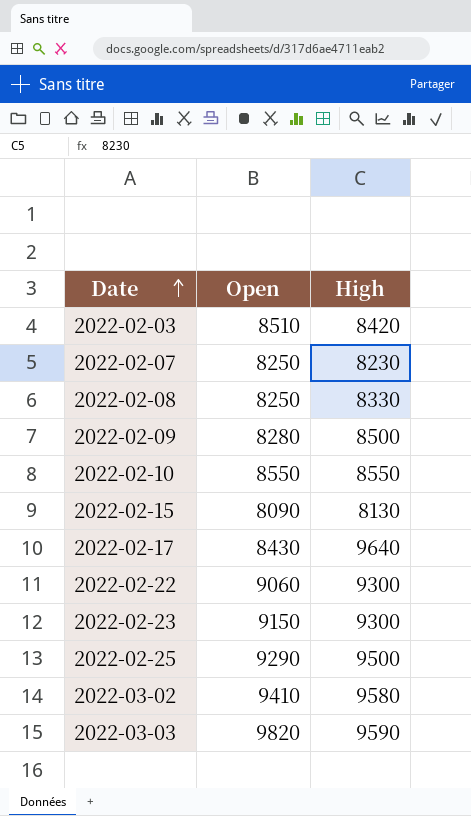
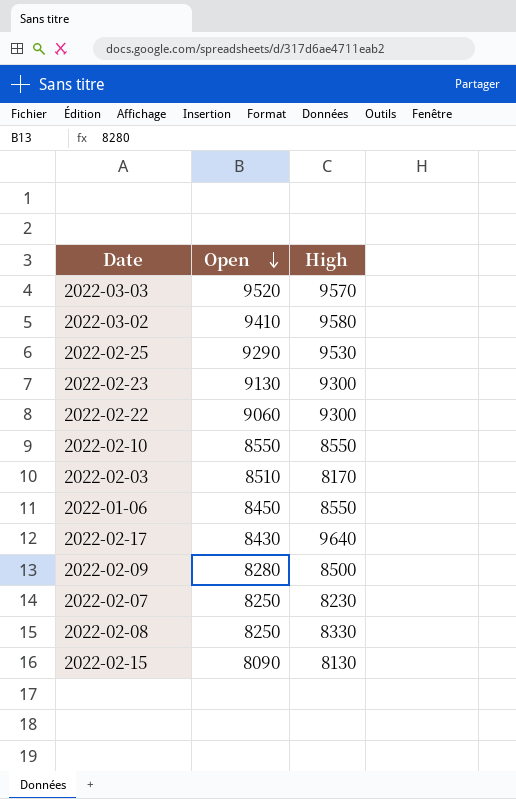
row order: Date ascending -> Open descending
2022-03-03 | Open: 9820 -> 9520
2022-03-03 | High: 9590 -> 9570
2022-02-25 | High: 9500 -> 9530
2022-02-23 | Open: 9150 -> 9130
2022-02-03 | High: 8420 -> 8170
row 2022-01-06: none -> 8450 | 8550

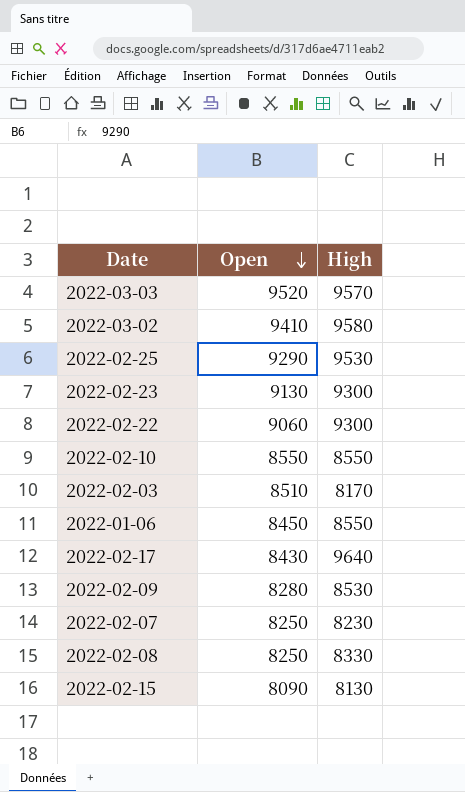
2022-02-09 | High: 8500 -> 8530

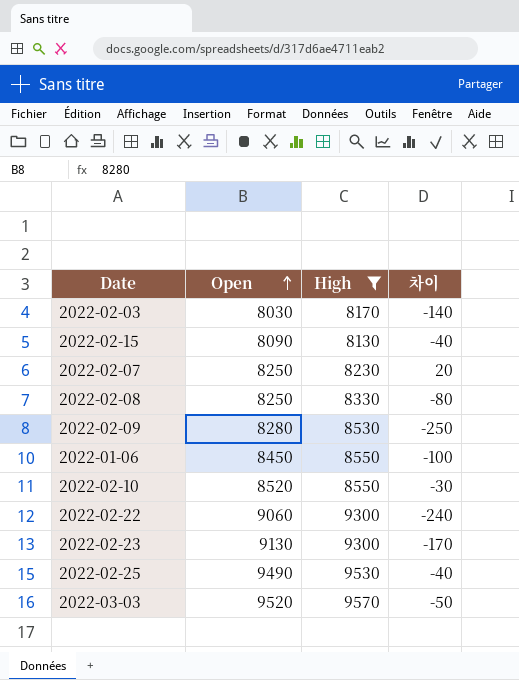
filter: none -> High <= 9570
row order: Open descending -> Open ascending
column 차이 | formula: none -> [Open] - [High]
2022-02-03 | Open: 8510 -> 8030
2022-02-10 | Open: 8550 -> 8520
2022-02-25 | Open: 9290 -> 9490

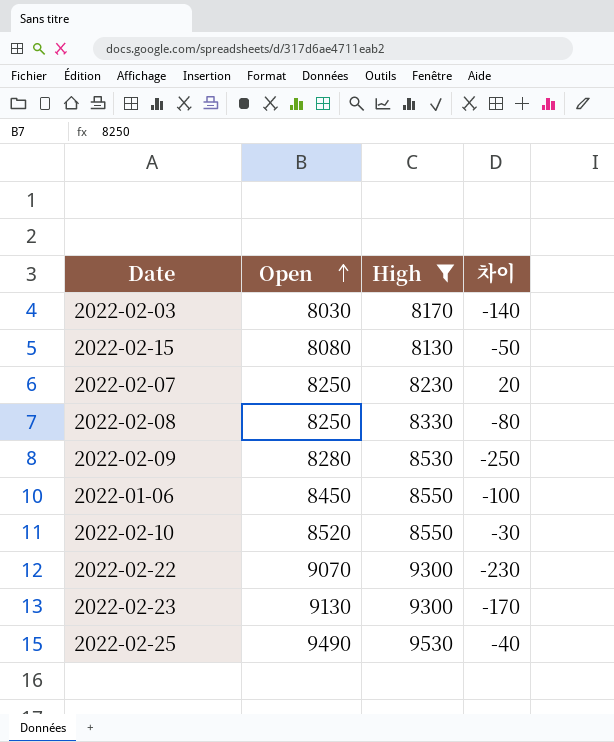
row 2022-03-03: 9520 | 9570 | -50 -> none
2022-02-15 | Open: 8090 -> 8080
2022-02-15 | 차이: -40 -> -50
2022-02-22 | Open: 9060 -> 9070
2022-02-22 | 차이: -240 -> -230

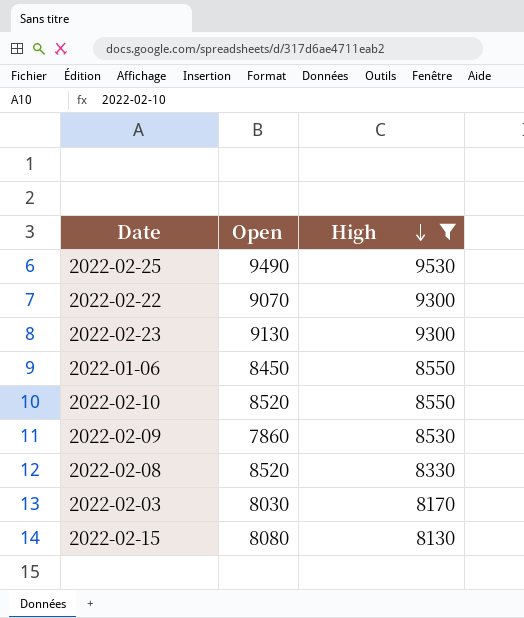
row order: Open ascending -> High descending
column 차이 | formula: [Open] - [High] -> none
row 2022-02-07: 8250 | 8230 | 20 -> none
2022-02-09 | Open: 8280 -> 7860
2022-02-08 | Open: 8250 -> 8520

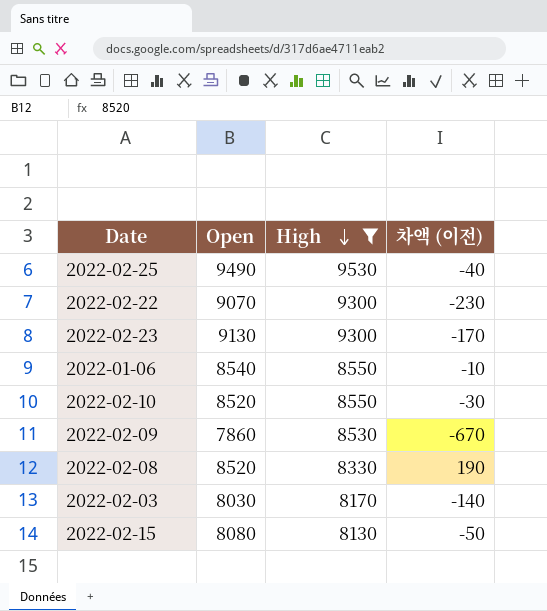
column 차액 (이전) | formula: none -> [Open] - [High]
2022-01-06 | Open: 8450 -> 8540

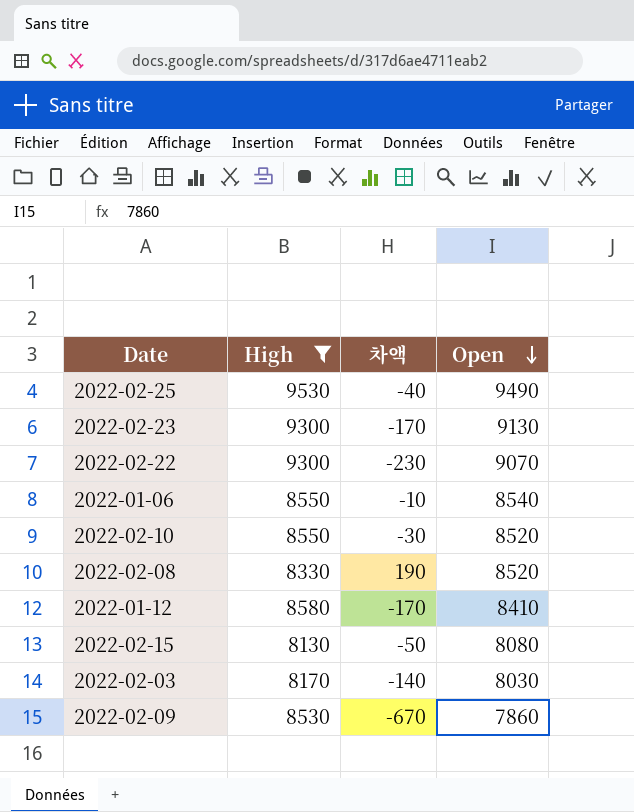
row order: High descending -> Open descending
column name: 차액 (이전) -> 차액
column Open | position: 2 -> 4
row 2022-01-12: none -> 8580 | -170 | 8410

